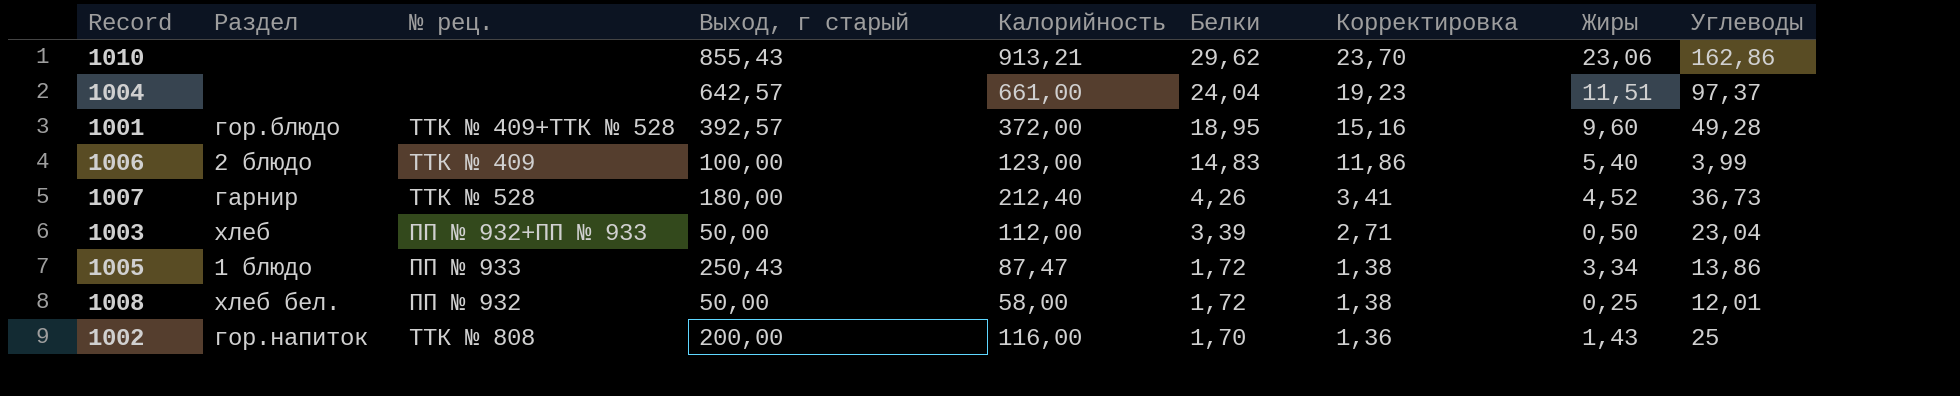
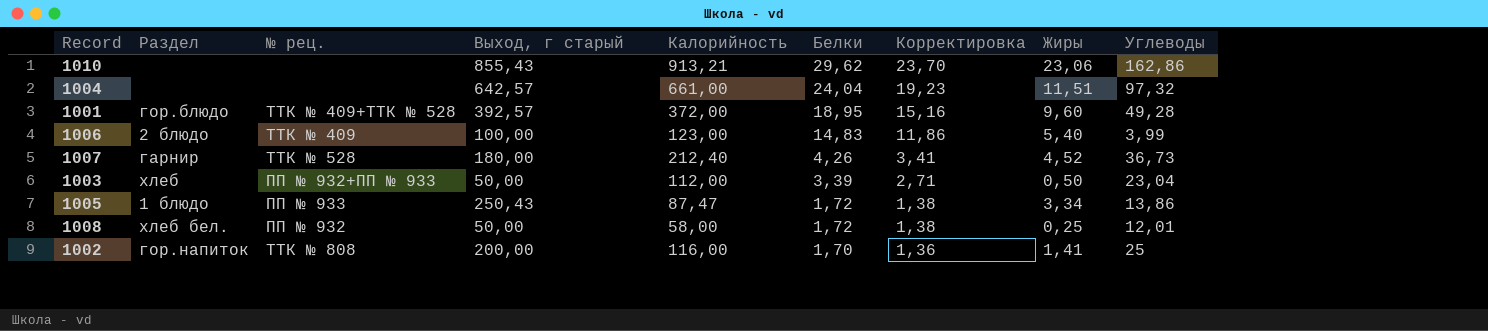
1004 | Углеводы: 97,37 -> 97,32
1002 | Жиры: 1,43 -> 1,41

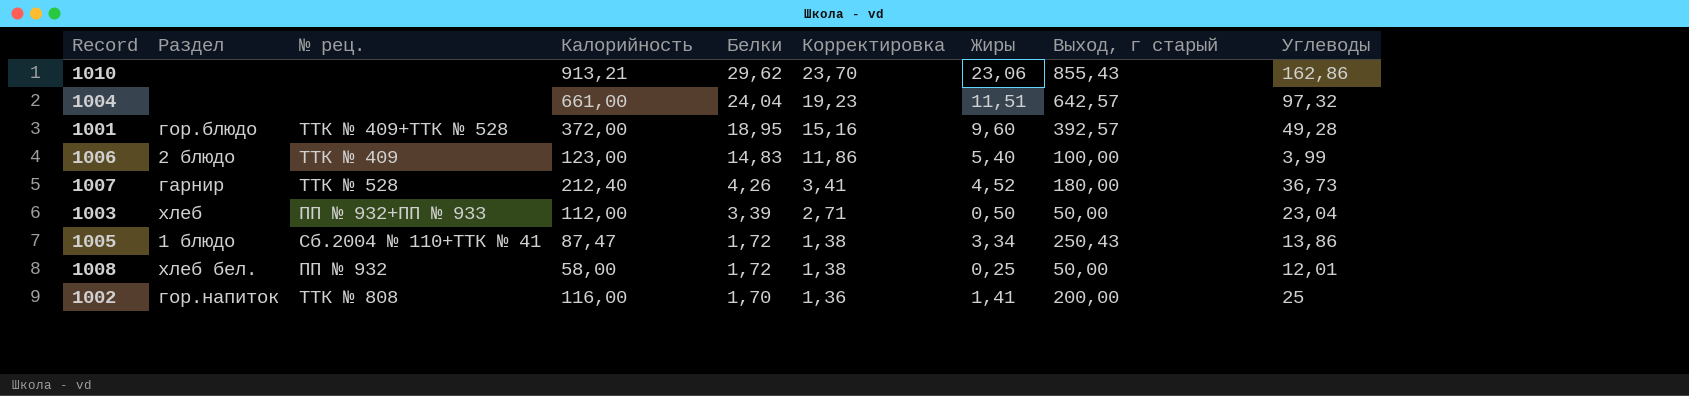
column Выход, г старый | position: 4 -> 8
1005 | № рец.: ПП № 933 -> Сб.2004 № 110+ТТК № 41

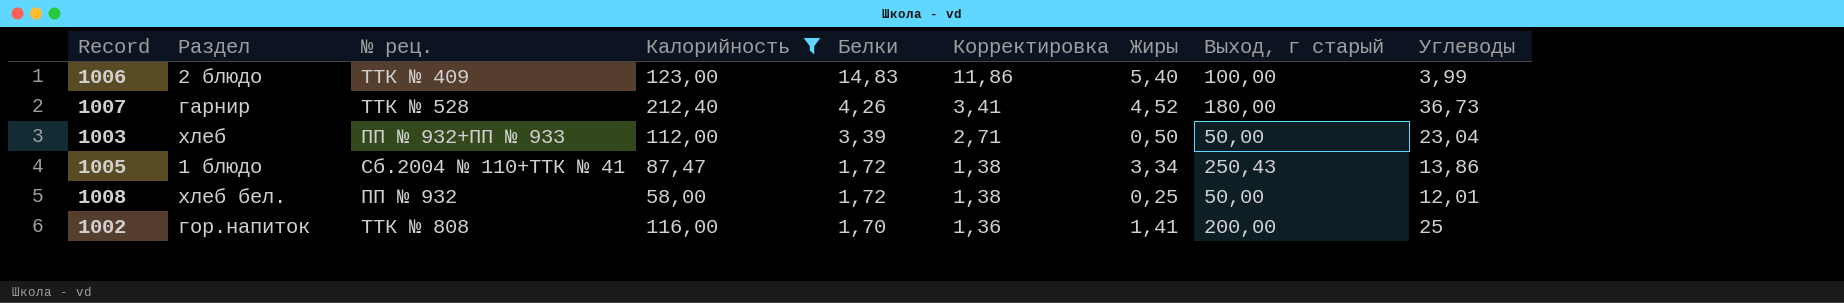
filter: none -> Калорийность <= 212,40

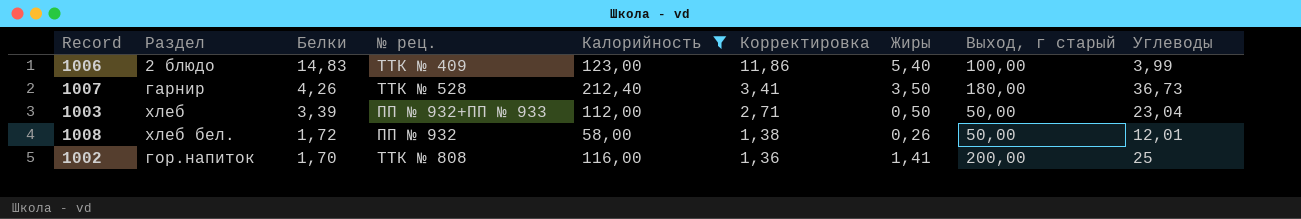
column Белки | position: 5 -> 3
row 1005: 1 блюдо | Сб.2004 № 110+ТТК № 41 | 87,47 | 1,72 | 1,38 | 3,34 | 250,43 | 13,86 -> none
1007 | Жиры: 4,52 -> 3,50
1008 | Жиры: 0,25 -> 0,26

